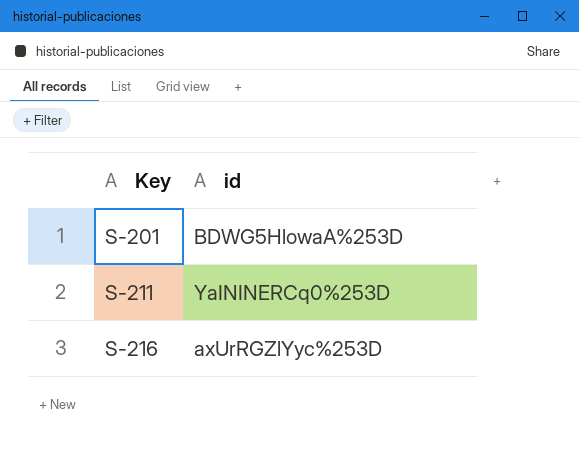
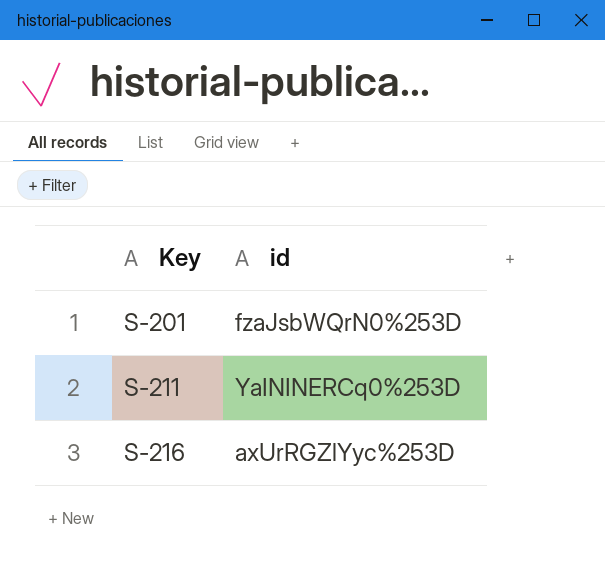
S-201 | id: BDWG5HlowaA%253D -> fzaJsbWQrN0%253D

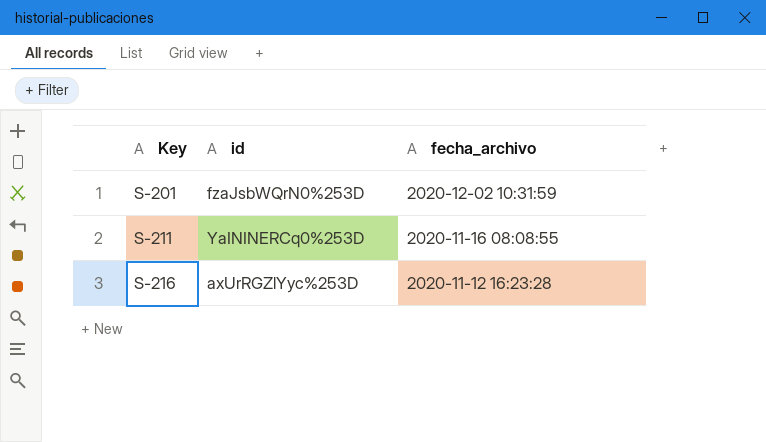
column fecha_archivo | position: none -> 3

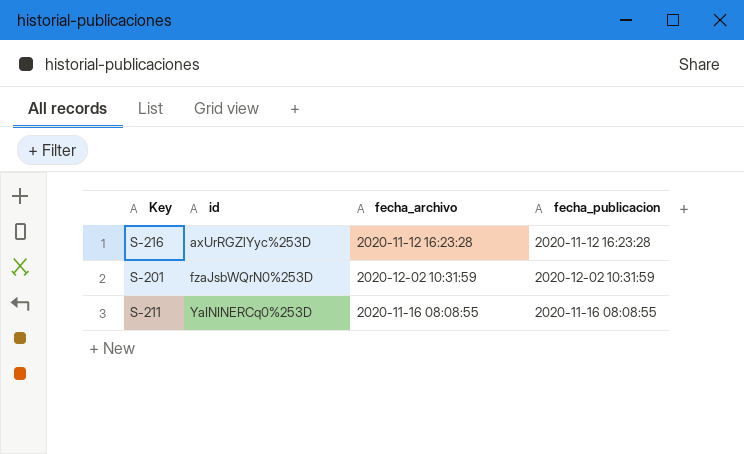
row order: Key ascending -> id ascending
column fecha_publicacion | position: none -> 4

